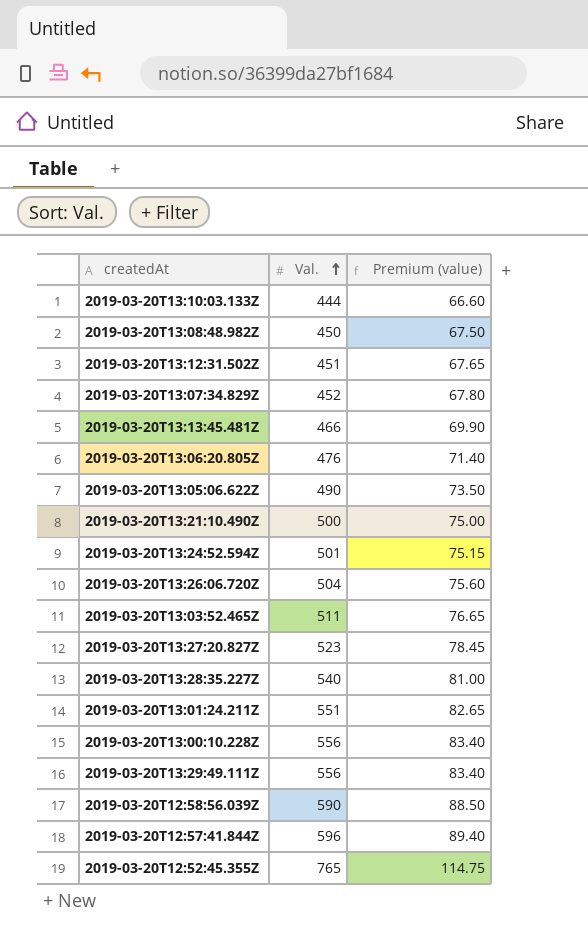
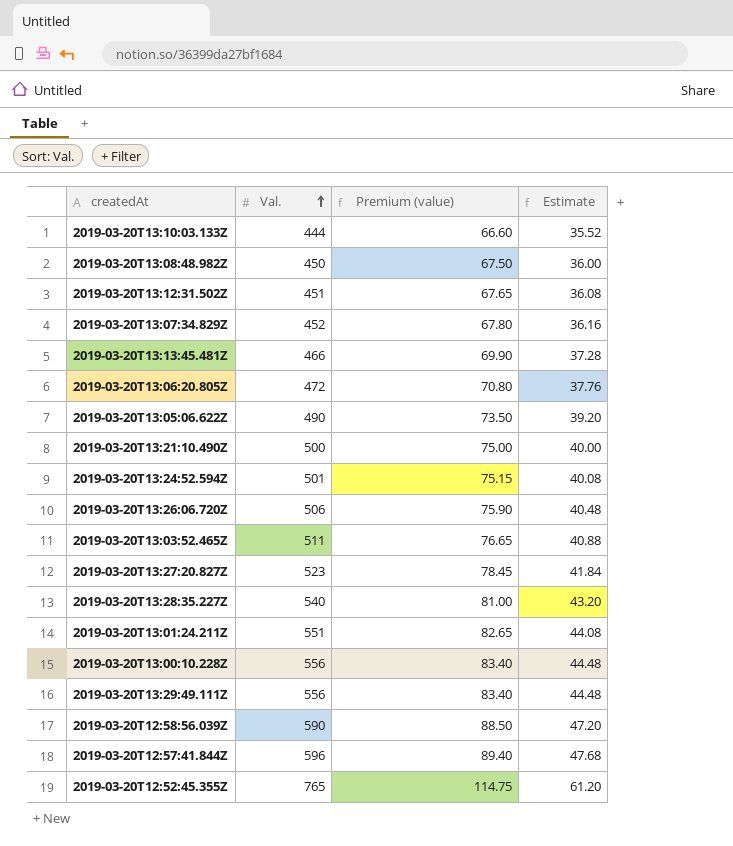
column Estimate | formula: none -> [Val.] * 0.08
2019-03-20T13:06:20.805Z | Val.: 476 -> 472
2019-03-20T13:06:20.805Z | Premium (value): 71.40 -> 70.80
2019-03-20T13:26:06.720Z | Val.: 504 -> 506
2019-03-20T13:26:06.720Z | Premium (value): 75.60 -> 75.90

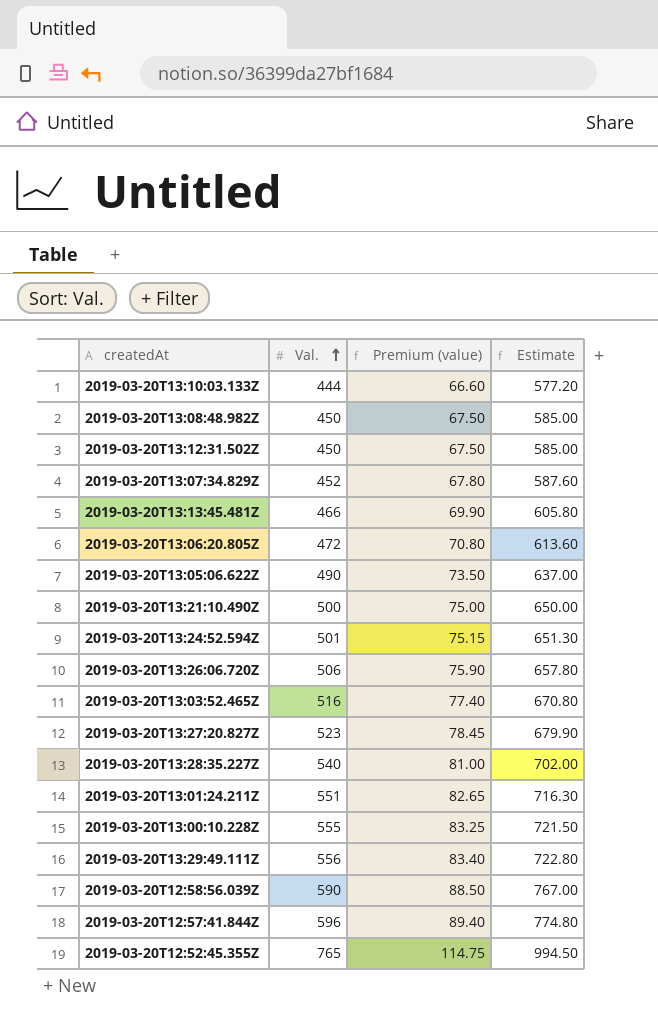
column Estimate | formula: [Val.] * 0.08 -> [Val.] * 1.3
2019-03-20T13:12:31.502Z | Val.: 451 -> 450
2019-03-20T13:12:31.502Z | Premium (value): 67.65 -> 67.50
2019-03-20T13:03:52.465Z | Val.: 511 -> 516
2019-03-20T13:03:52.465Z | Premium (value): 76.65 -> 77.40
2019-03-20T13:00:10.228Z | Val.: 556 -> 555
2019-03-20T13:00:10.228Z | Premium (value): 83.40 -> 83.25

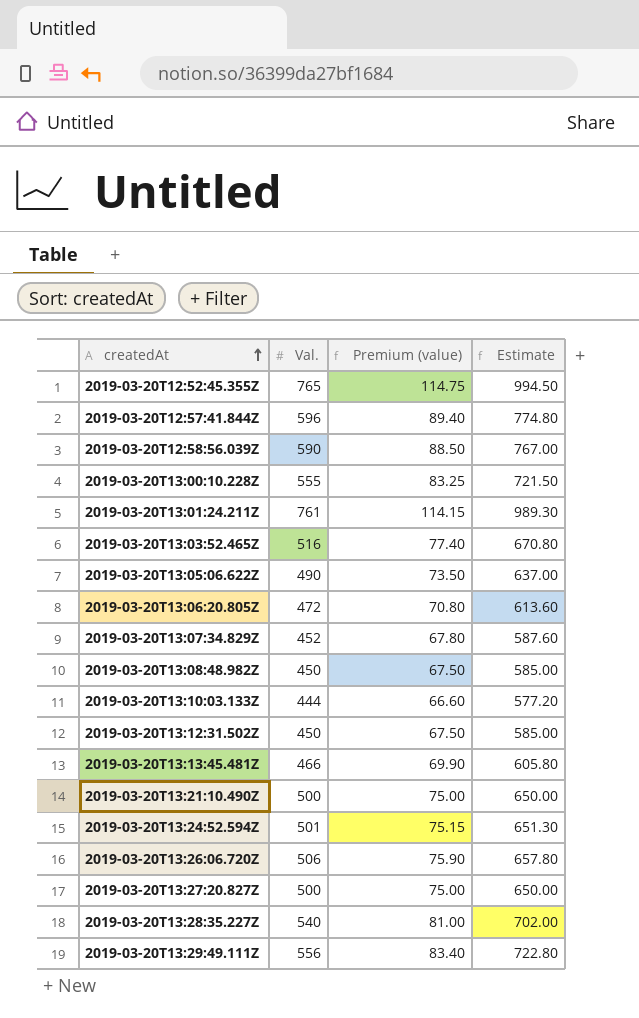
row order: Val. ascending -> createdAt ascending
2019-03-20T13:01:24.211Z | Val.: 551 -> 761
2019-03-20T13:01:24.211Z | Premium (value): 82.65 -> 114.15
2019-03-20T13:01:24.211Z | Estimate: 716.30 -> 989.30
2019-03-20T13:27:20.827Z | Val.: 523 -> 500
2019-03-20T13:27:20.827Z | Premium (value): 78.45 -> 75.00
2019-03-20T13:27:20.827Z | Estimate: 679.90 -> 650.00

